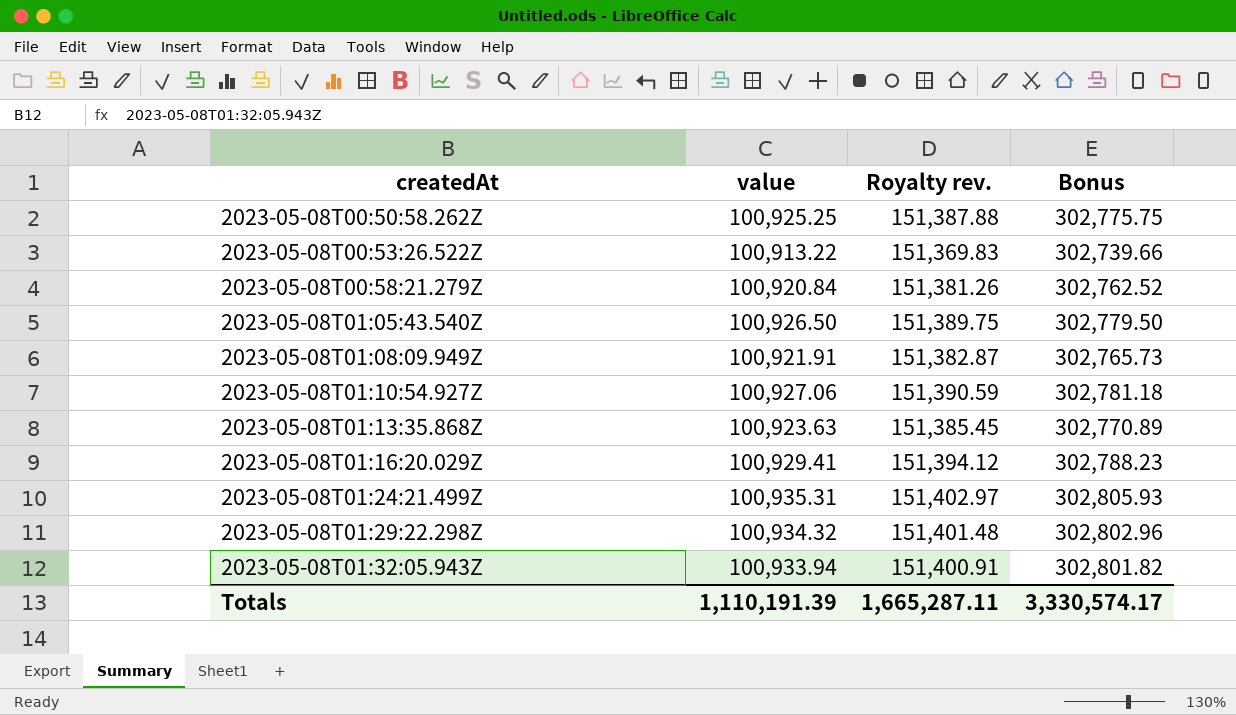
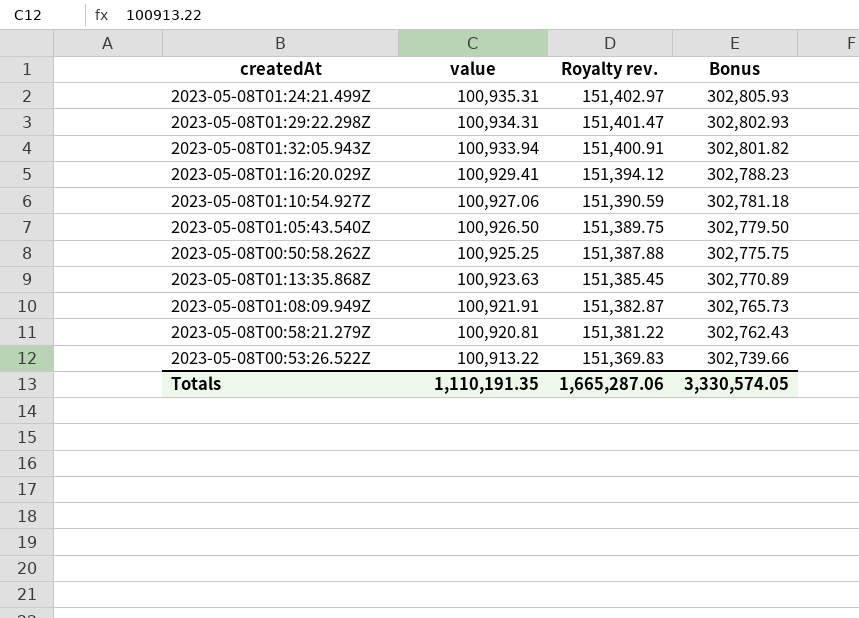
row order: createdAt ascending -> value descending
2023-05-08T01:29:22.298Z | value: 100,934.32 -> 100,934.31
2023-05-08T01:29:22.298Z | Royalty rev.: 151,401.48 -> 151,401.47
2023-05-08T01:29:22.298Z | Bonus: 302,802.96 -> 302,802.93
2023-05-08T00:58:21.279Z | value: 100,920.84 -> 100,920.81
2023-05-08T00:58:21.279Z | Royalty rev.: 151,381.26 -> 151,381.22
2023-05-08T00:58:21.279Z | Bonus: 302,762.52 -> 302,762.43
Totals | value: 1,110,191.39 -> 1,110,191.35
Totals | Royalty rev.: 1,665,287.11 -> 1,665,287.06
Totals | Bonus: 3,330,574.17 -> 3,330,574.05

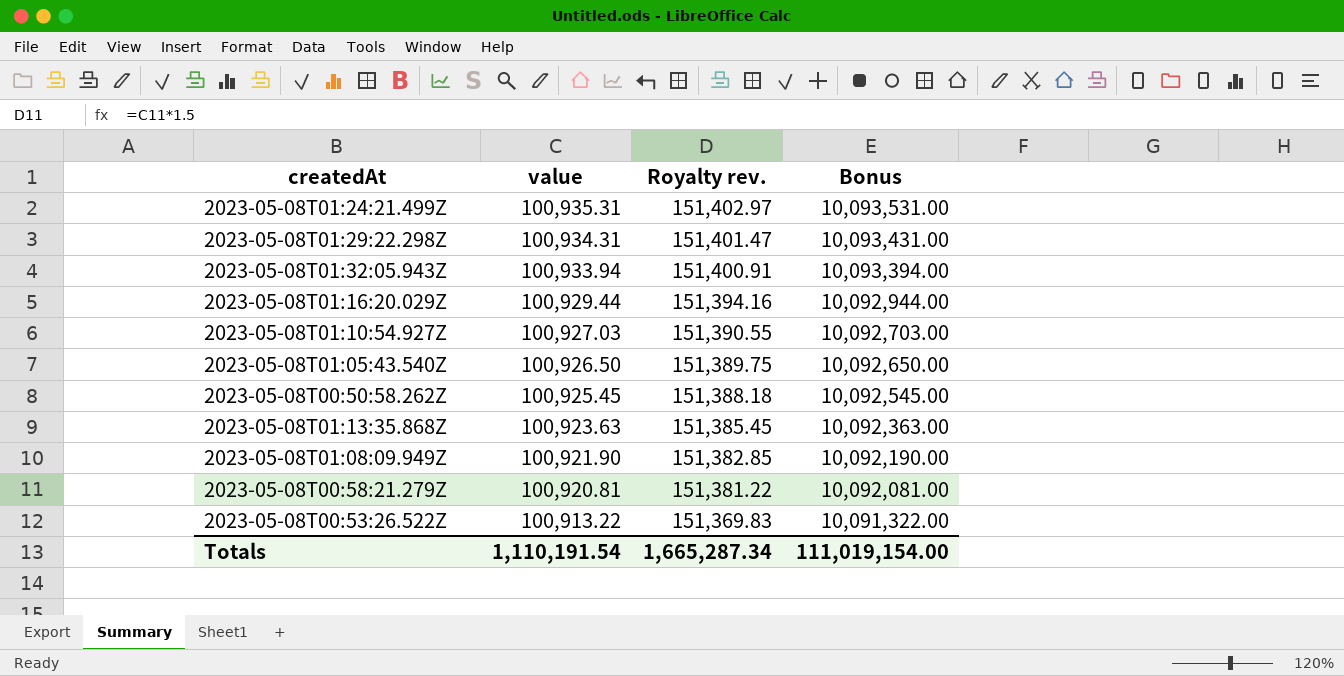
column Bonus | formula: [value] * 3 -> [value] * 100
2023-05-08T01:16:20.029Z | value: 100,929.41 -> 100,929.44
2023-05-08T01:16:20.029Z | Royalty rev.: 151,394.12 -> 151,394.16
2023-05-08T01:10:54.927Z | value: 100,927.06 -> 100,927.03
2023-05-08T01:10:54.927Z | Royalty rev.: 151,390.59 -> 151,390.55
2023-05-08T00:50:58.262Z | value: 100,925.25 -> 100,925.45
2023-05-08T00:50:58.262Z | Royalty rev.: 151,387.88 -> 151,388.18
2023-05-08T01:08:09.949Z | value: 100,921.91 -> 100,921.90
2023-05-08T01:08:09.949Z | Royalty rev.: 151,382.87 -> 151,382.85
Totals | value: 1,110,191.35 -> 1,110,191.54
Totals | Royalty rev.: 1,665,287.06 -> 1,665,287.34
Totals | Bonus: 3,330,574.05 -> 111,019,154.00

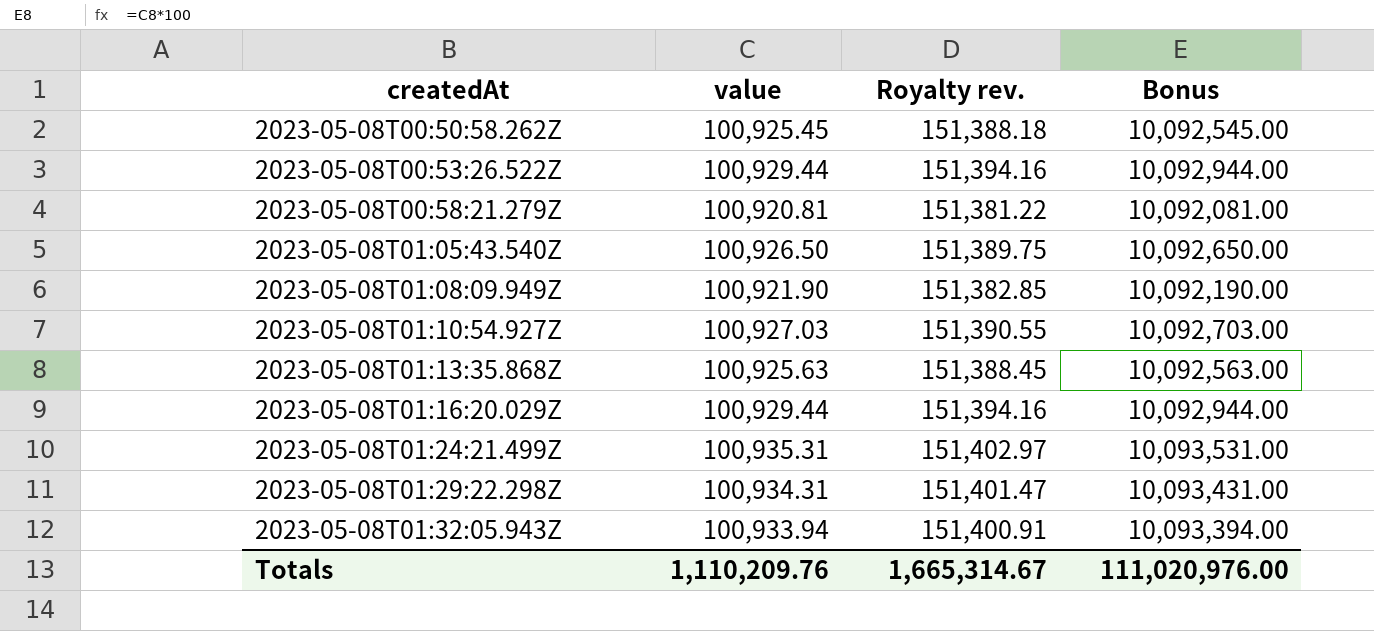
row order: value descending -> createdAt ascending
2023-05-08T00:53:26.522Z | value: 100,913.22 -> 100,929.44
2023-05-08T00:53:26.522Z | Royalty rev.: 151,369.83 -> 151,394.16
2023-05-08T00:53:26.522Z | Bonus: 10,091,322.00 -> 10,092,944.00
2023-05-08T01:13:35.868Z | value: 100,923.63 -> 100,925.63
2023-05-08T01:13:35.868Z | Royalty rev.: 151,385.45 -> 151,388.45
2023-05-08T01:13:35.868Z | Bonus: 10,092,363.00 -> 10,092,563.00
Totals | value: 1,110,191.54 -> 1,110,209.76
Totals | Royalty rev.: 1,665,287.34 -> 1,665,314.67
Totals | Bonus: 111,019,154.00 -> 111,020,976.00

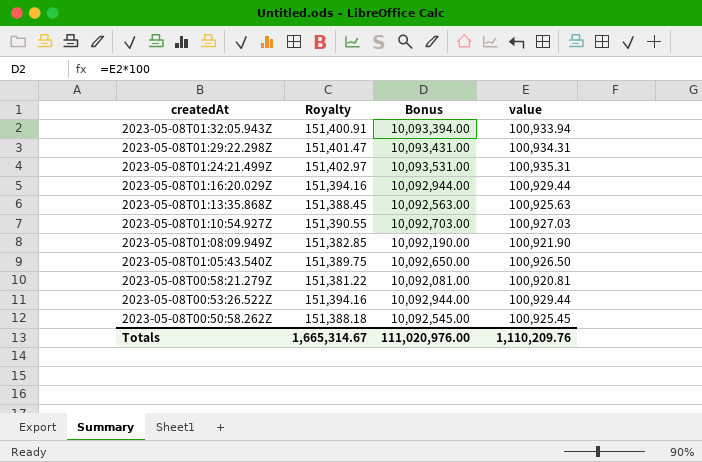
row order: createdAt ascending -> createdAt descending
column name: Royalty rev. -> Royalty
column value | position: 2 -> 4

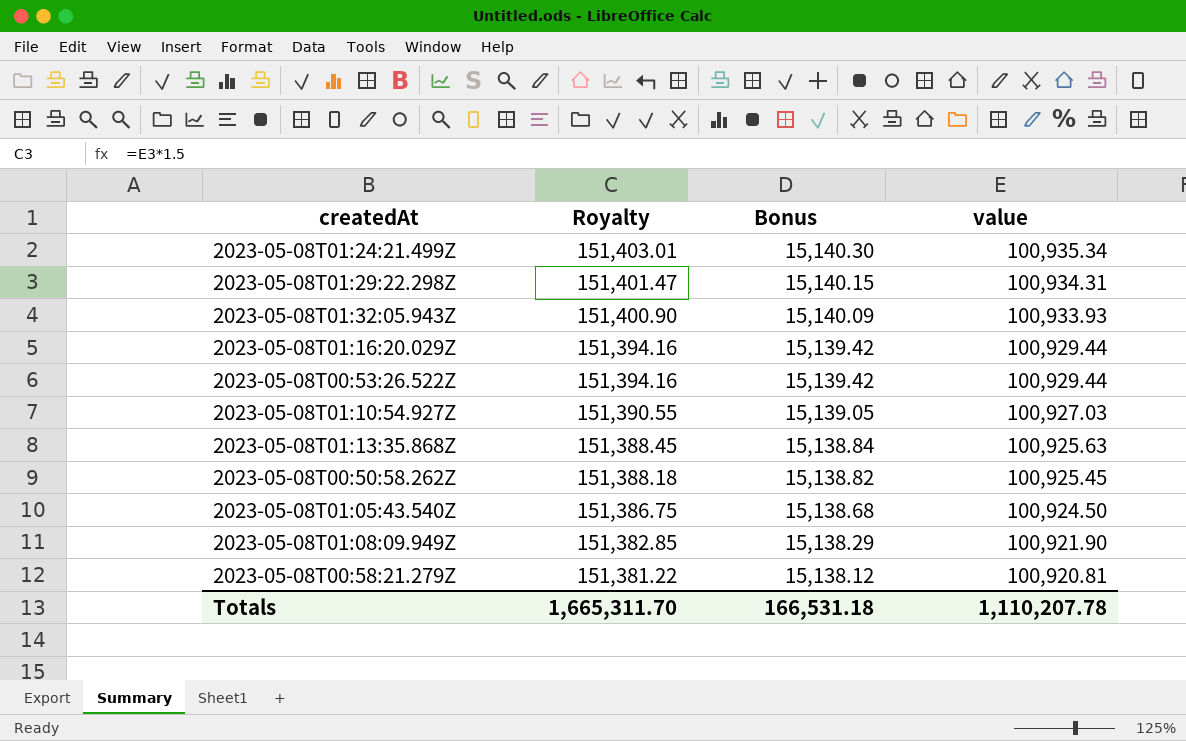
row order: createdAt descending -> Royalty descending
column Bonus | formula: [value] * 100 -> [value] * 0.15
2023-05-08T01:24:21.499Z | Royalty: 151,402.97 -> 151,403.01
2023-05-08T01:24:21.499Z | value: 100,935.31 -> 100,935.34
2023-05-08T01:32:05.943Z | Royalty: 151,400.91 -> 151,400.90
2023-05-08T01:32:05.943Z | value: 100,933.94 -> 100,933.93
2023-05-08T01:05:43.540Z | Royalty: 151,389.75 -> 151,386.75
2023-05-08T01:05:43.540Z | value: 100,926.50 -> 100,924.50
Totals | Royalty: 1,665,314.67 -> 1,665,311.70
Totals | Bonus: 111,020,976.00 -> 166,531.18
Totals | value: 1,110,209.76 -> 1,110,207.78

